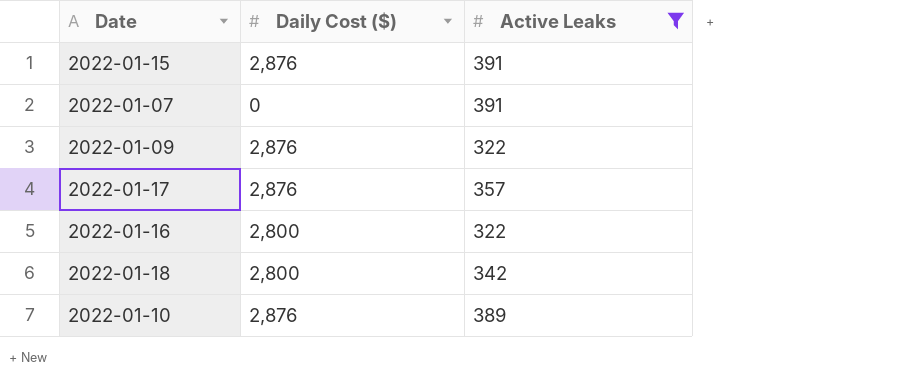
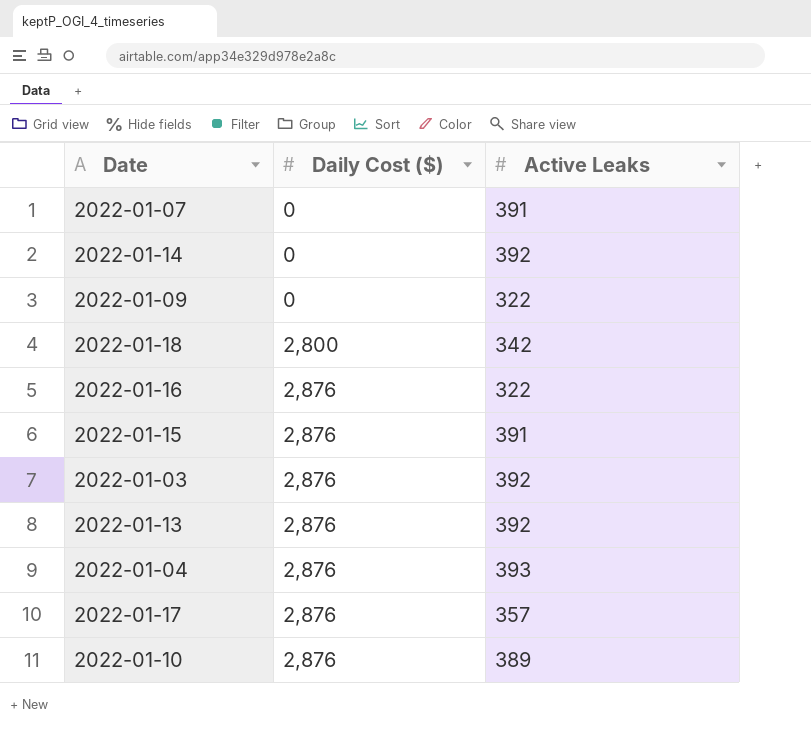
filter: Active Leaks <= 391 -> none
row order: none -> Daily Cost ($) ascending
2022-01-09 | Daily Cost ($): 2,876 -> 0
2022-01-16 | Daily Cost ($): 2,800 -> 2,876

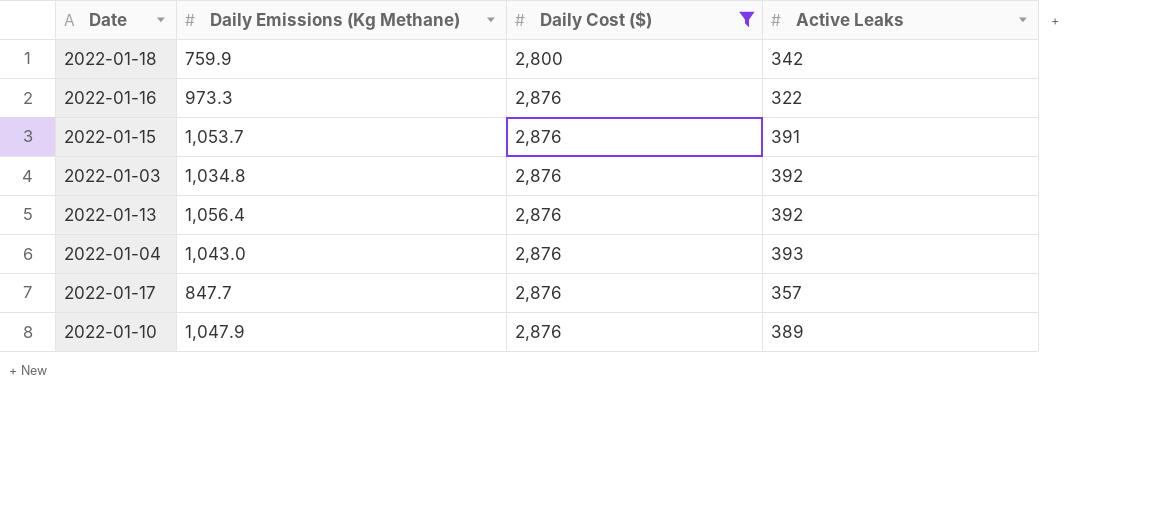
filter: none -> Daily Cost ($) != 0
column Daily Emissions (Kg Methane) | position: none -> 2

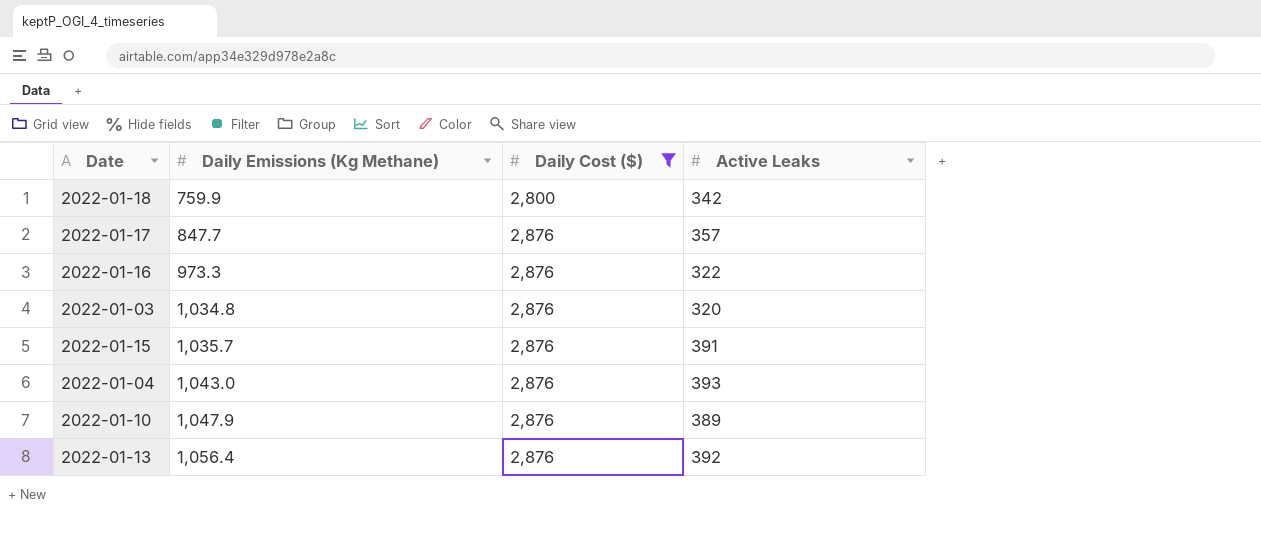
row order: Daily Cost ($) ascending -> Daily Emissions (Kg Methane) ascending
2022-01-03 | Active Leaks: 392 -> 320
2022-01-15 | Daily Emissions (Kg Methane): 1,053.7 -> 1,035.7

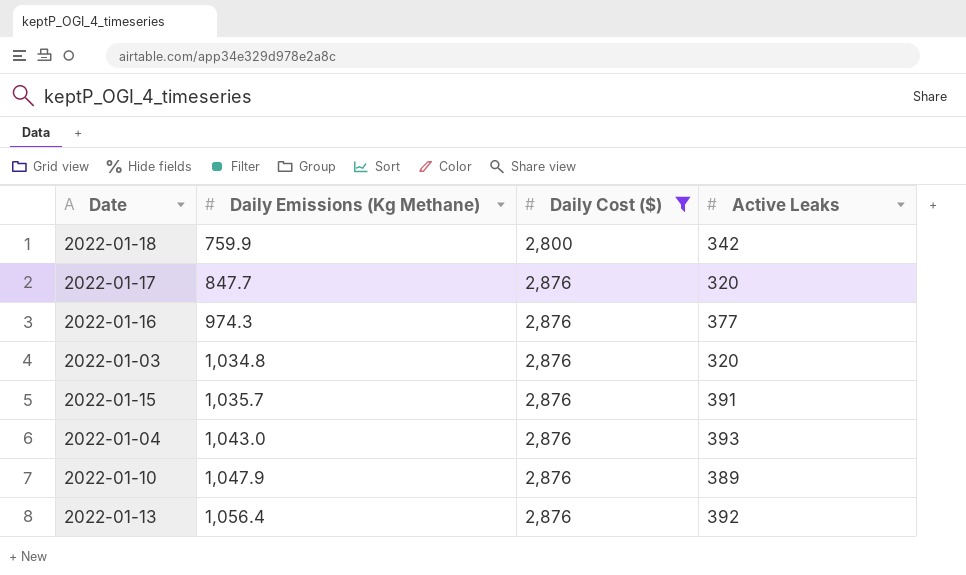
2022-01-17 | Active Leaks: 357 -> 320
2022-01-16 | Daily Emissions (Kg Methane): 973.3 -> 974.3
2022-01-16 | Active Leaks: 322 -> 377

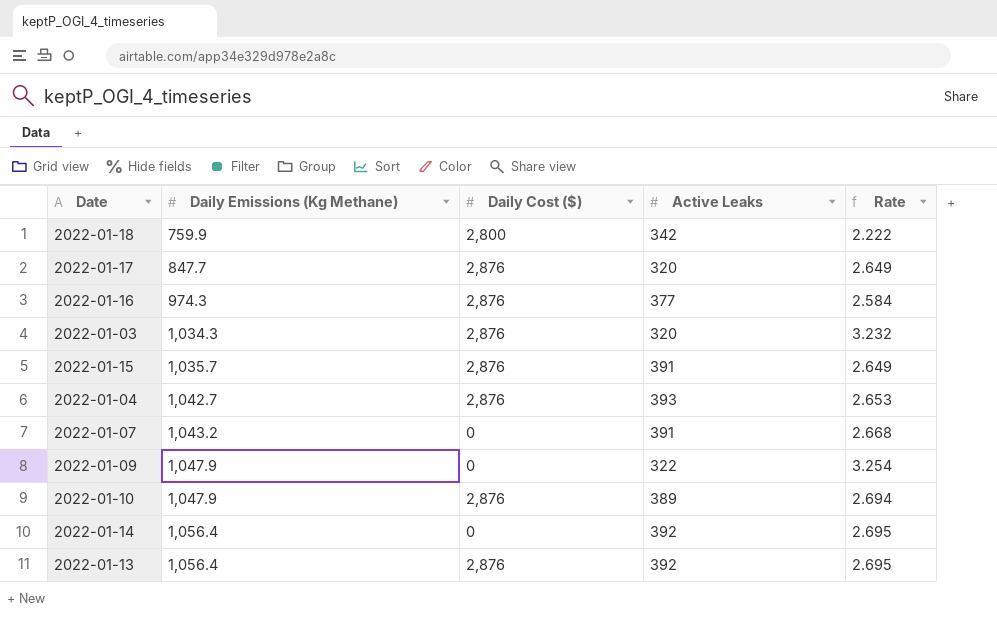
filter: Daily Cost ($) != 0 -> none
column Rate | formula: none -> [Daily Emissions (Kg Methane)] / [Active Leaks]
2022-01-03 | Daily Emissions (Kg Methane): 1,034.8 -> 1,034.3
2022-01-04 | Daily Emissions (Kg Methane): 1,043.0 -> 1,042.7

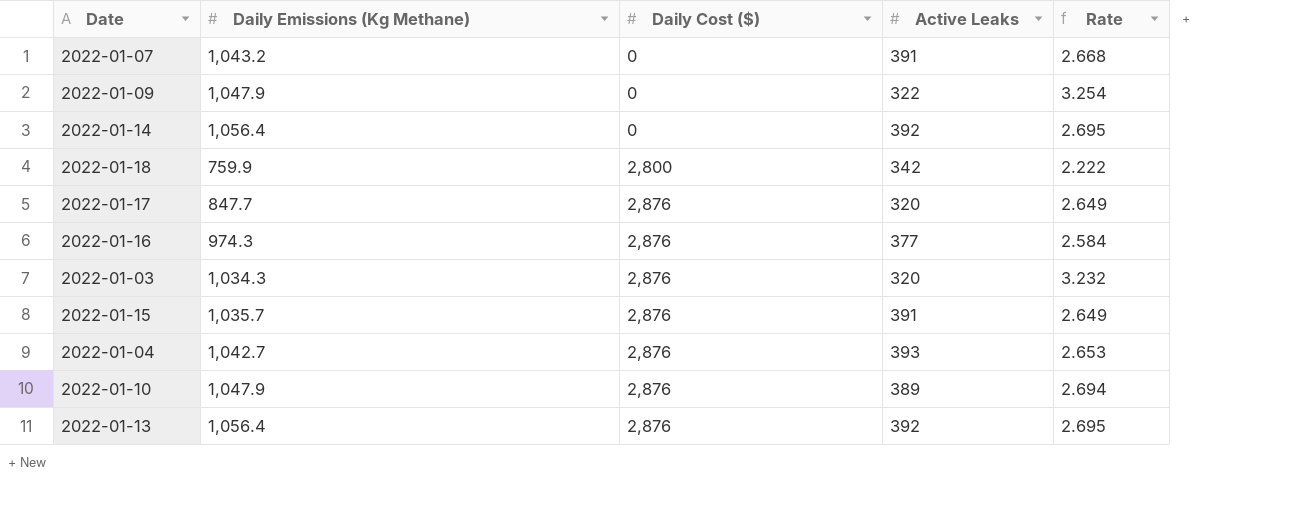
row order: Daily Emissions (Kg Methane) ascending -> Daily Cost ($) ascending

